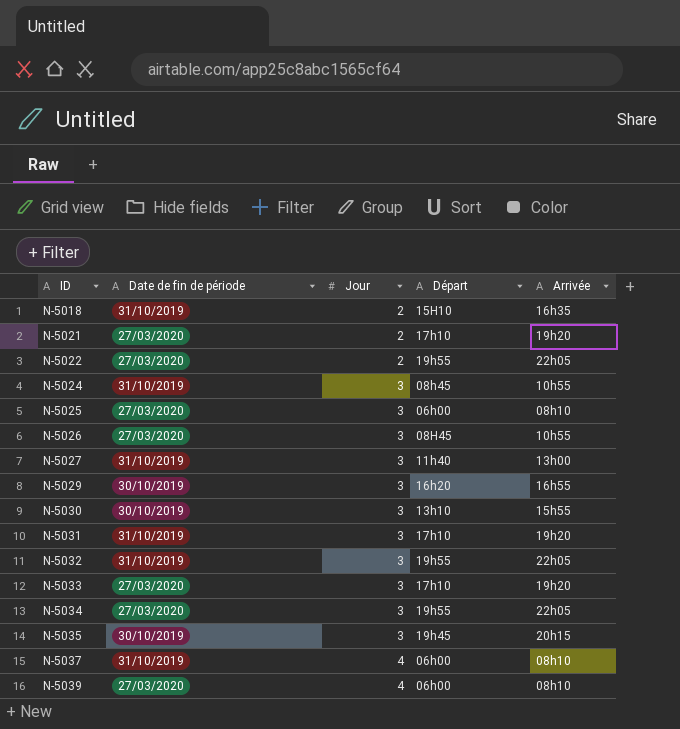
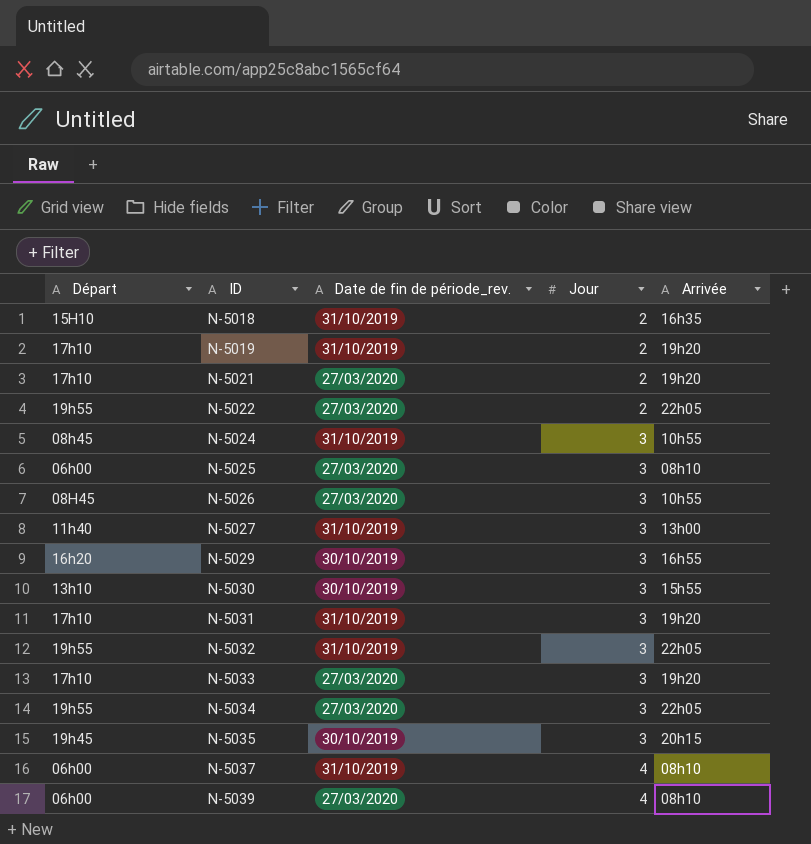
column Départ | position: 4 -> 1
column name: Date de fin de période -> Date de fin de période_rev.
row N-5019: none -> 17h10 | 31/10/2019 | 2 | 19h20

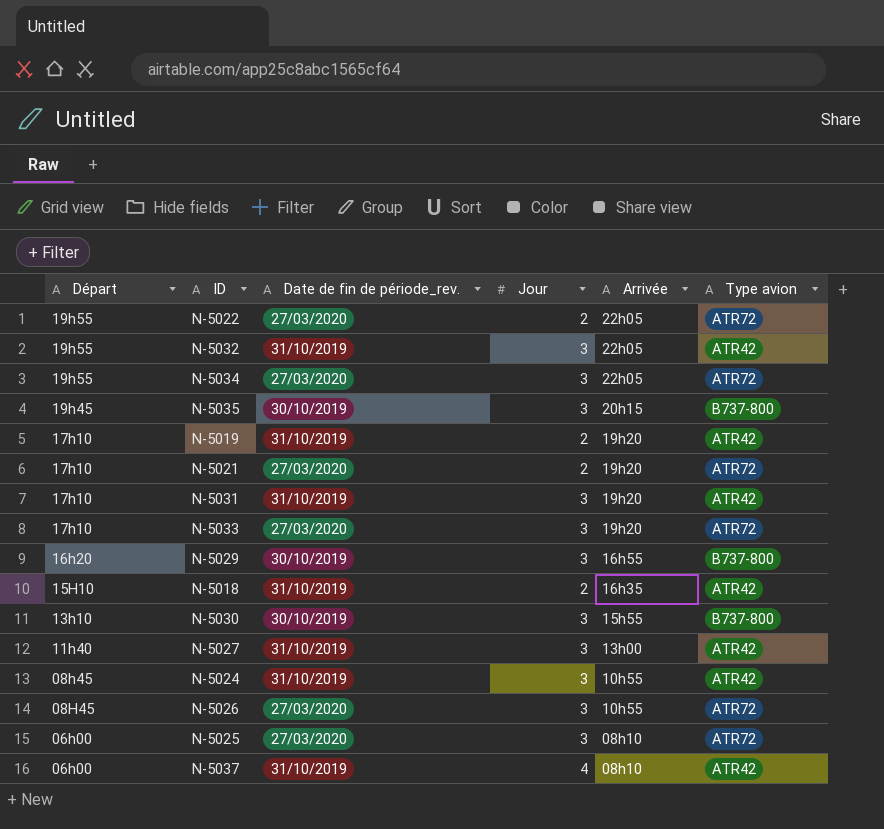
row order: ID ascending -> Départ descending
column Type avion | position: none -> 6
row N-5039: 06h00 | 27/03/2020 | 4 | 08h10 -> none

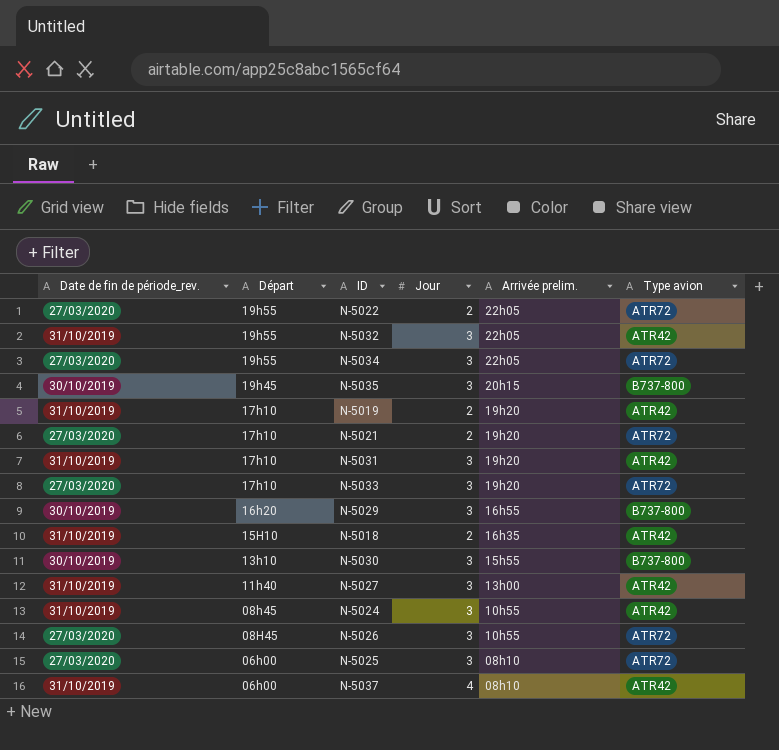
column Date de fin de période_rev. | position: 3 -> 1
column name: Arrivée -> Arrivée prelim.

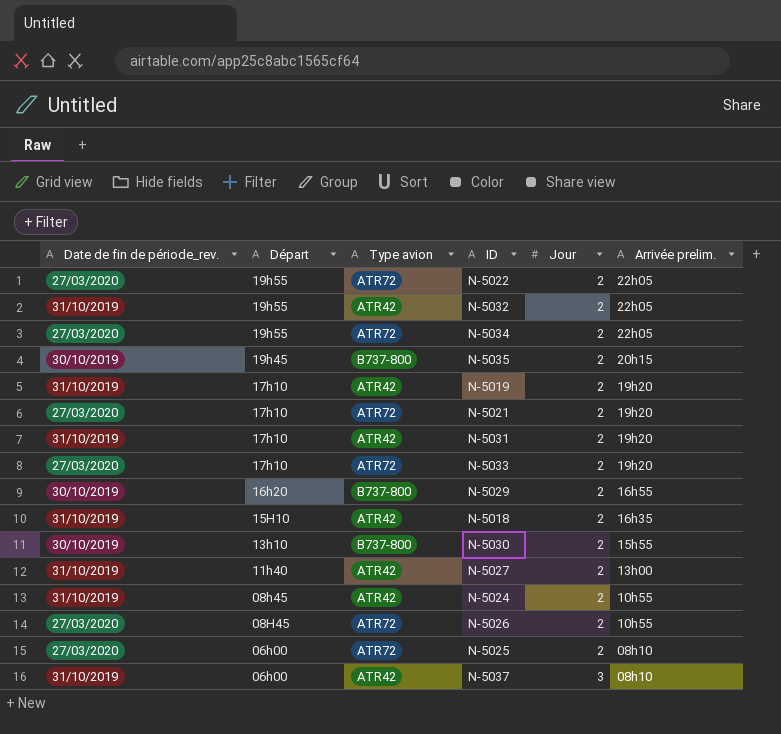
column Type avion | position: 6 -> 3
N-5032 | Jour: 3 -> 2
N-5034 | Jour: 3 -> 2
N-5035 | Jour: 3 -> 2
N-5031 | Jour: 3 -> 2
N-5033 | Jour: 3 -> 2
N-5029 | Jour: 3 -> 2
N-5030 | Jour: 3 -> 2
N-5027 | Jour: 3 -> 2
N-5024 | Jour: 3 -> 2
N-5026 | Jour: 3 -> 2
N-5025 | Jour: 3 -> 2
N-5037 | Jour: 4 -> 3

